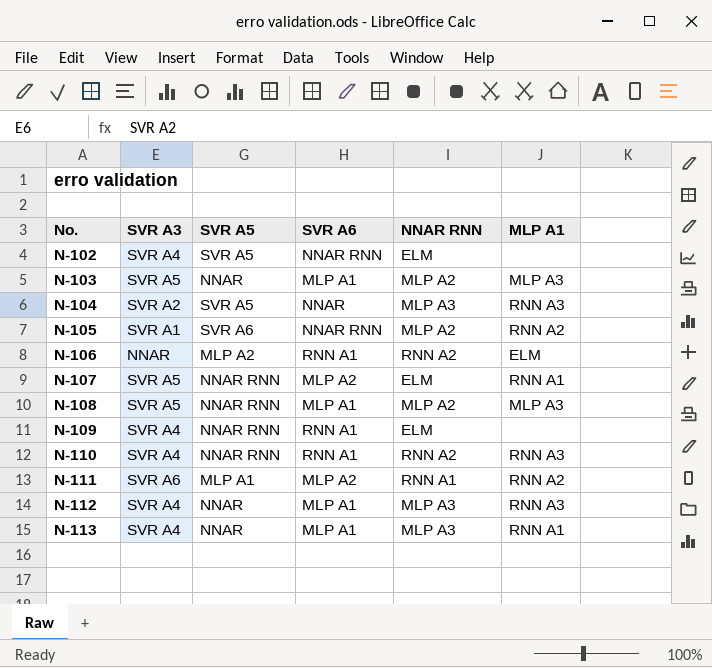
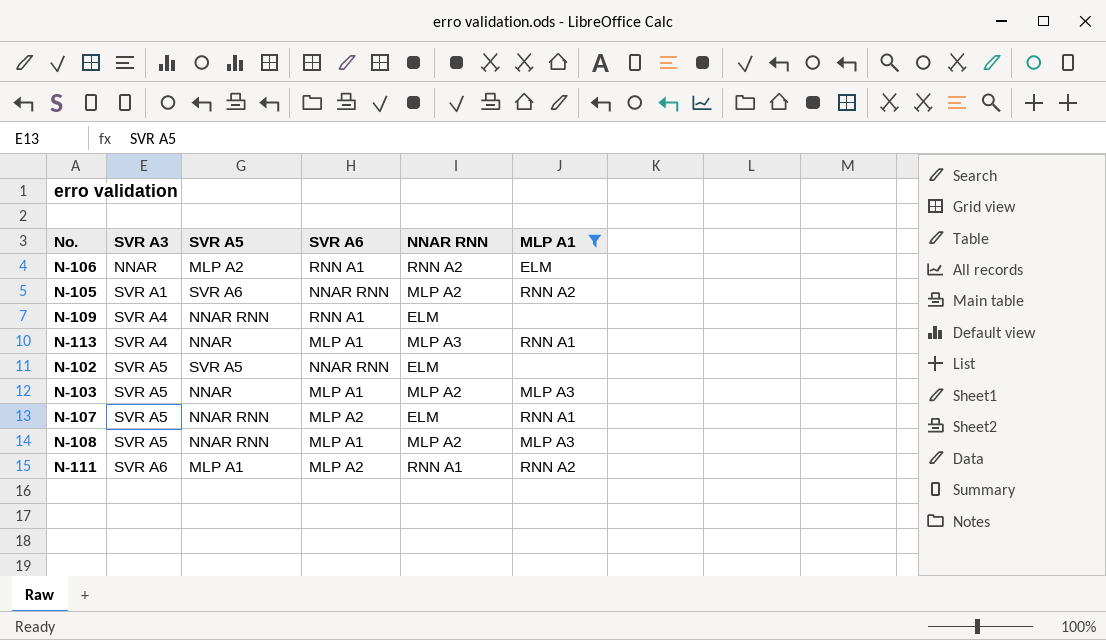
filter: none -> MLP A1 != RNN A3
row order: No. ascending -> SVR A3 ascending
N-102 | SVR A3: SVR A4 -> SVR A5

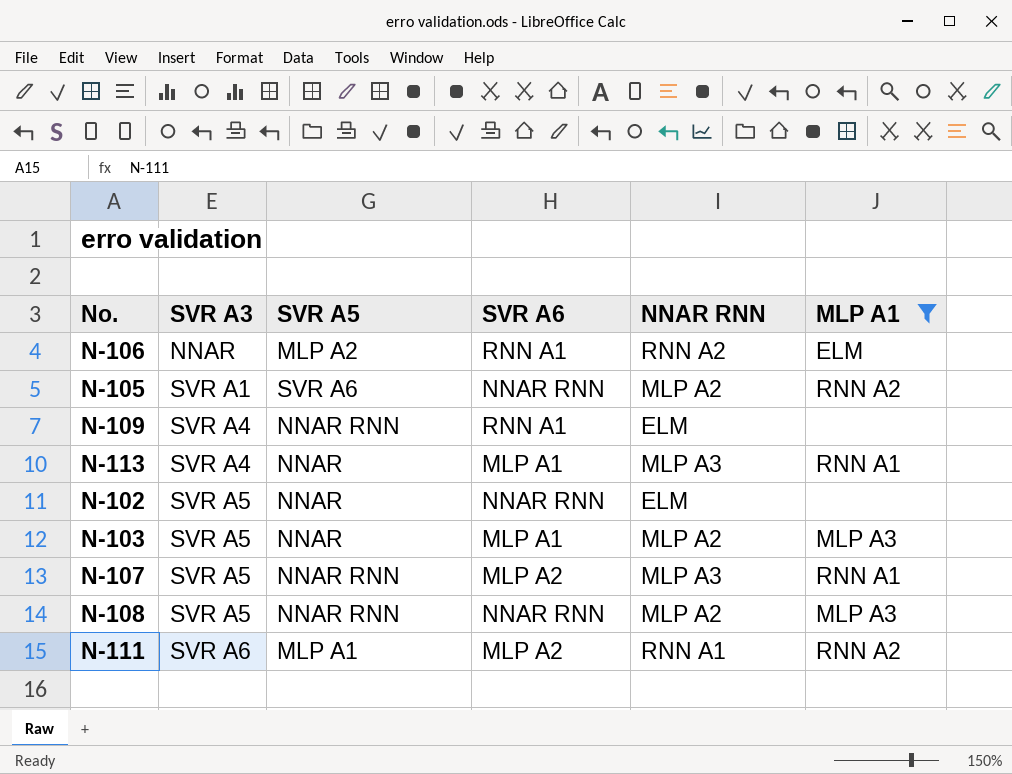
N-102 | SVR A5: SVR A5 -> NNAR
N-107 | NNAR RNN: ELM -> MLP A3
N-108 | SVR A6: MLP A1 -> NNAR RNN

